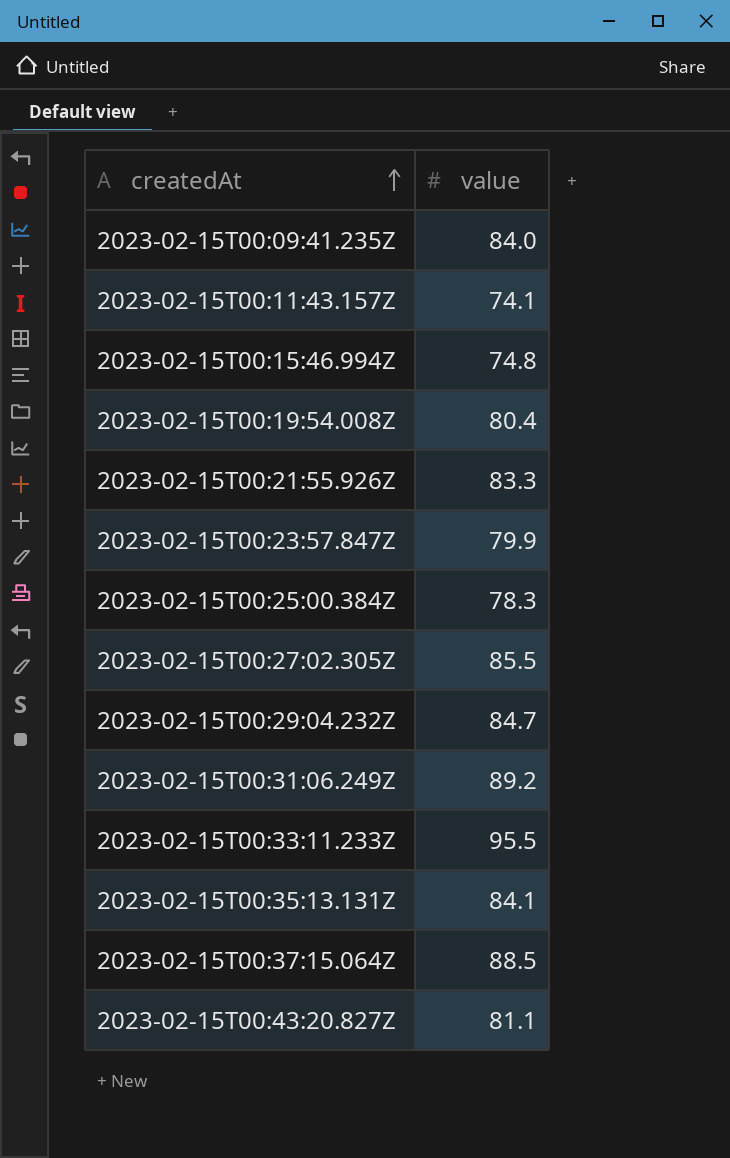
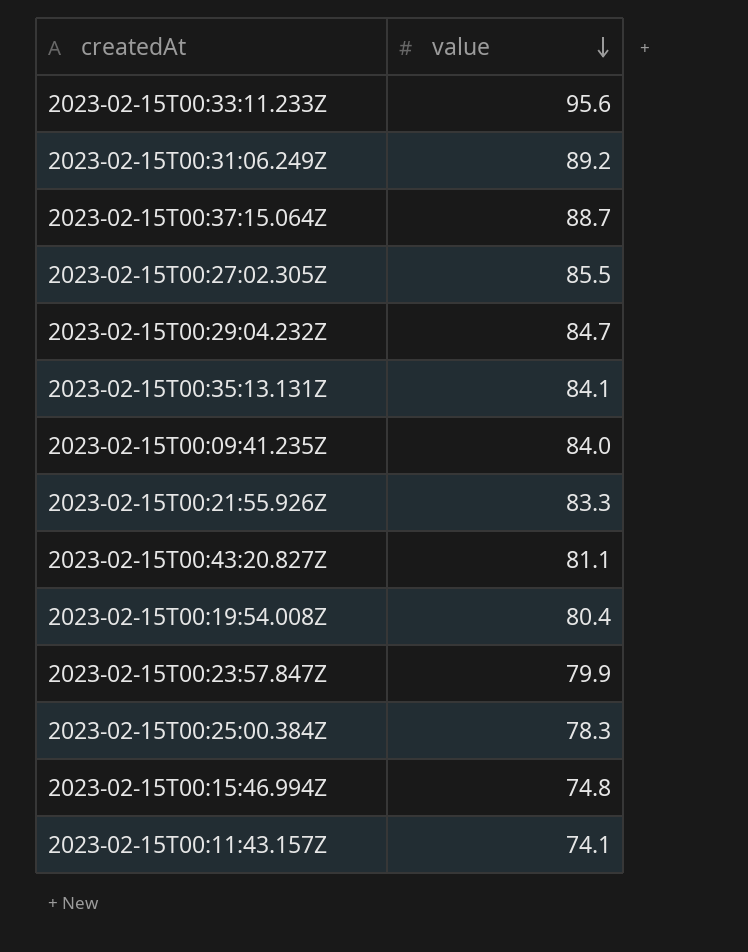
row order: createdAt ascending -> value descending
2023-02-15T00:33:11.233Z | value: 95.5 -> 95.6
2023-02-15T00:37:15.064Z | value: 88.5 -> 88.7

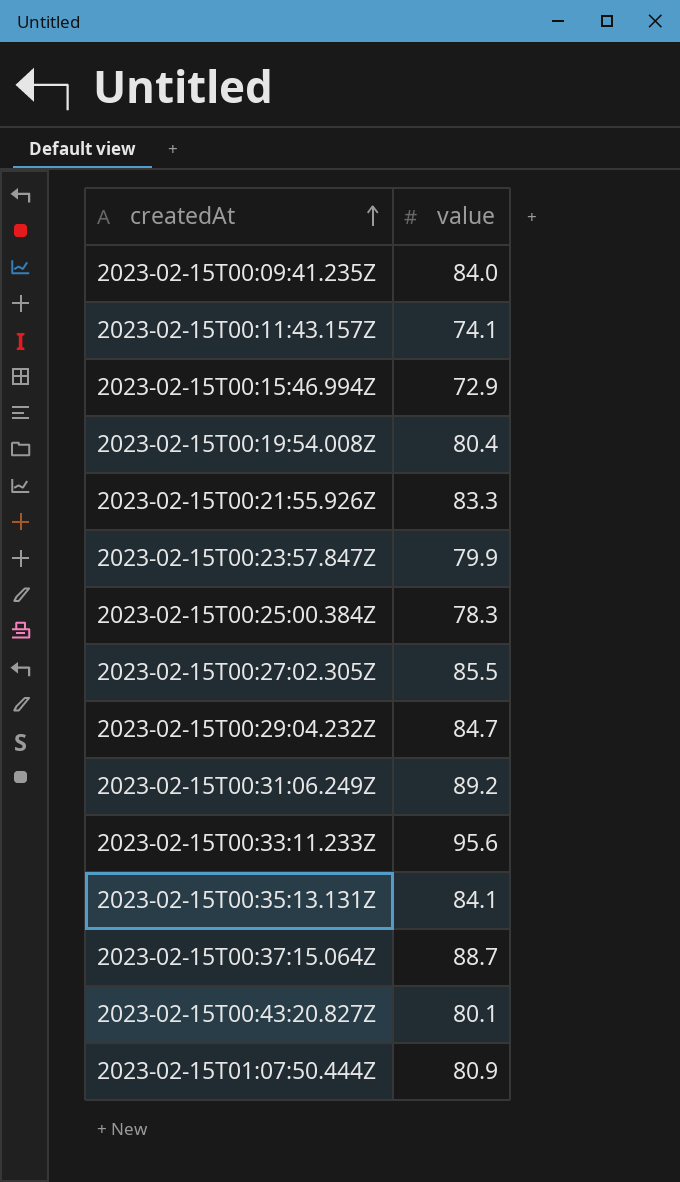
row order: value descending -> createdAt ascending
2023-02-15T00:15:46.994Z | value: 74.8 -> 72.9
2023-02-15T00:43:20.827Z | value: 81.1 -> 80.1
row 2023-02-15T01:07:50.444Z: none -> 80.9

